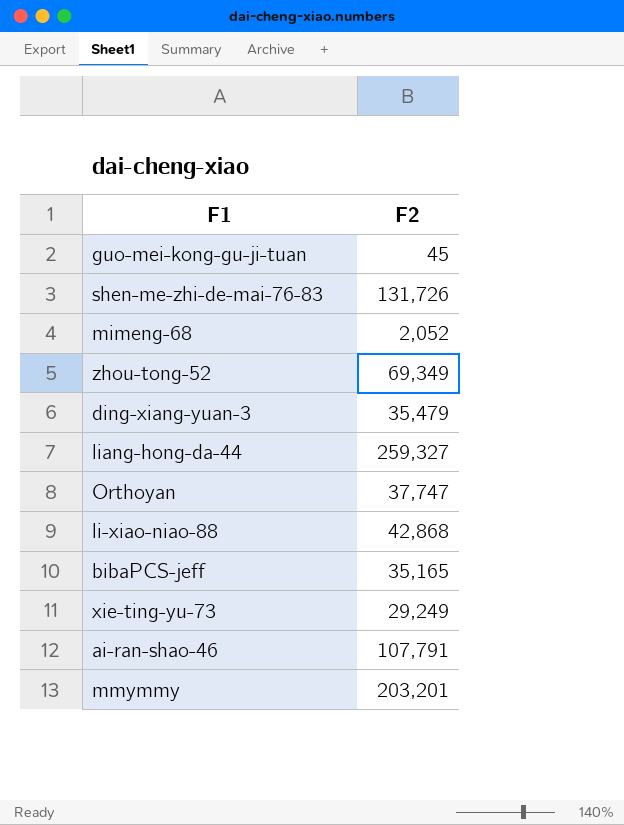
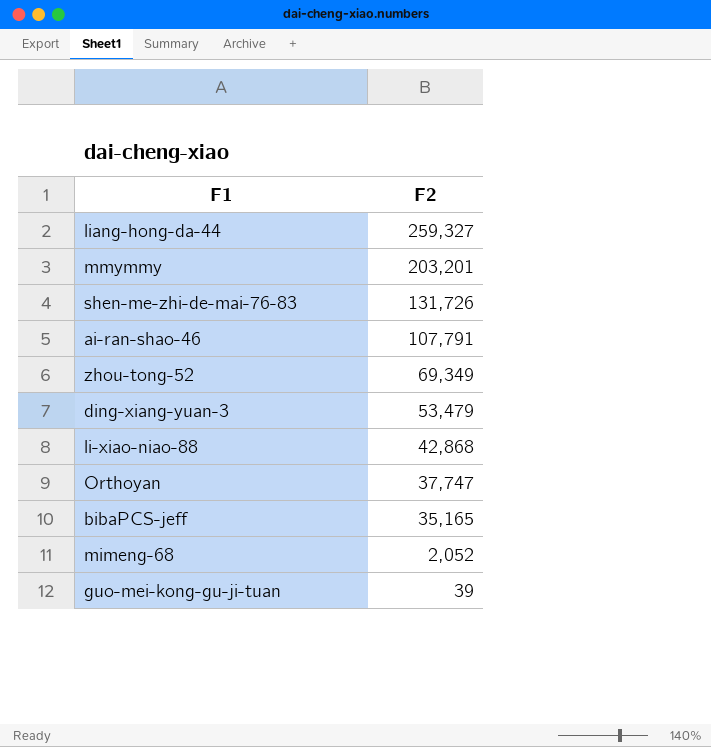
row order: none -> F2 descending
row xie-ting-yu-73: 29,249 -> none
ding-xiang-yuan-3 | F2: 35,479 -> 53,479
guo-mei-kong-gu-ji-tuan | F2: 45 -> 39

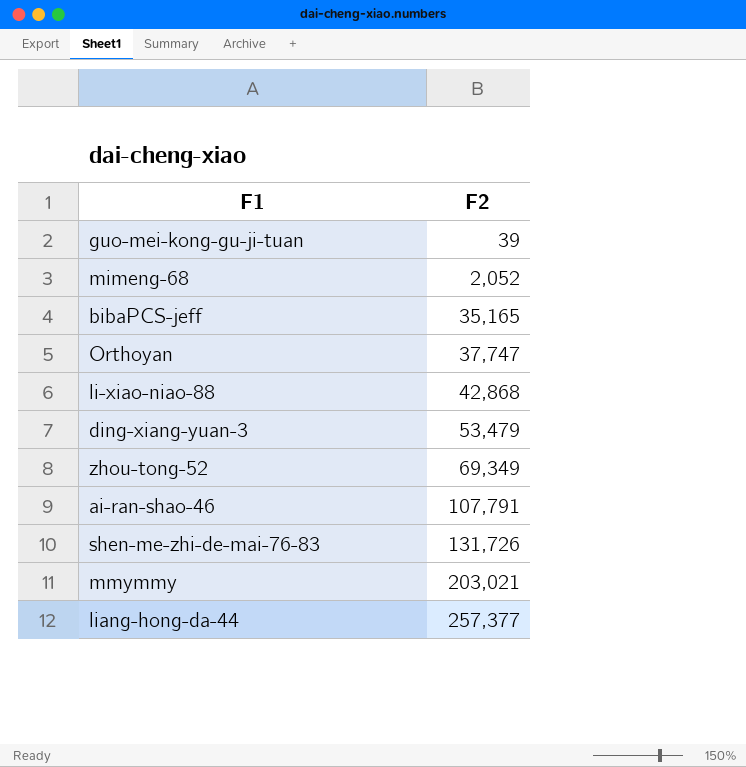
row order: F2 descending -> F2 ascending
mmymmy | F2: 203,201 -> 203,021
liang-hong-da-44 | F2: 259,327 -> 257,377

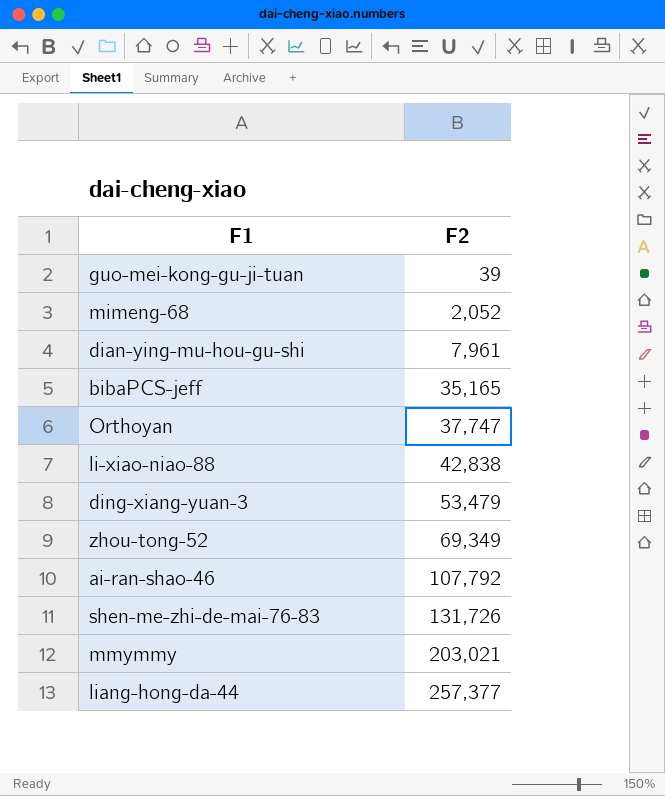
row dian-ying-mu-hou-gu-shi: none -> 7,961
li-xiao-niao-88 | F2: 42,868 -> 42,838
ai-ran-shao-46 | F2: 107,791 -> 107,792

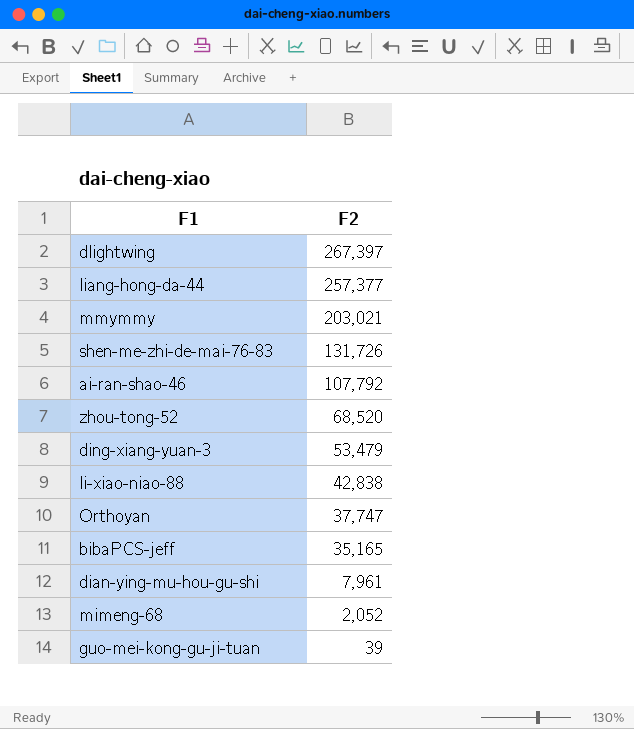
row order: F2 ascending -> F2 descending
row dlightwing: none -> 267,397
zhou-tong-52 | F2: 69,349 -> 68,520

